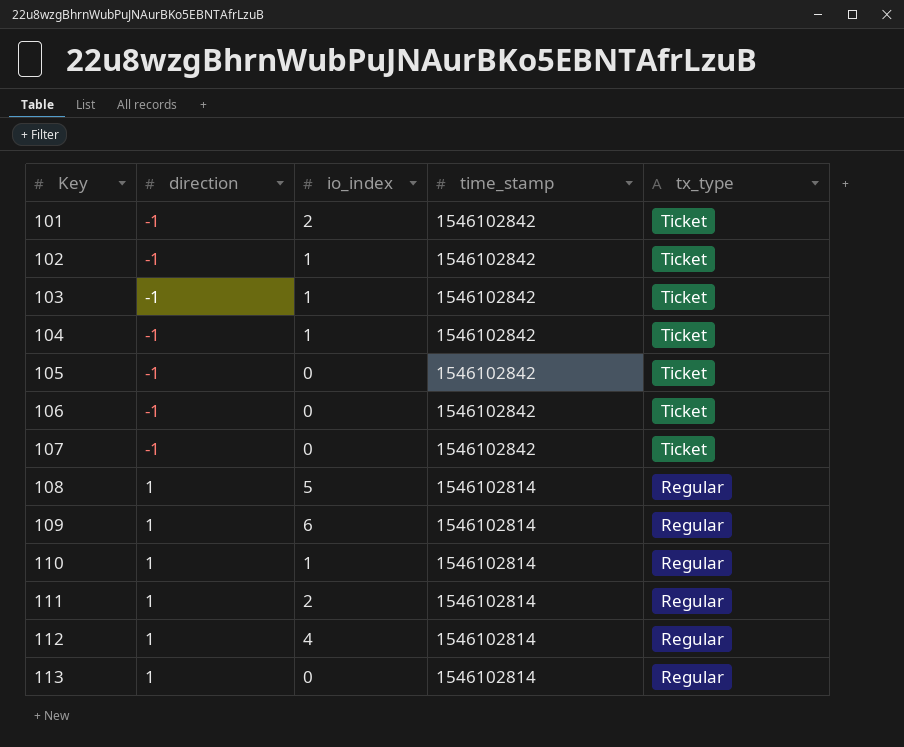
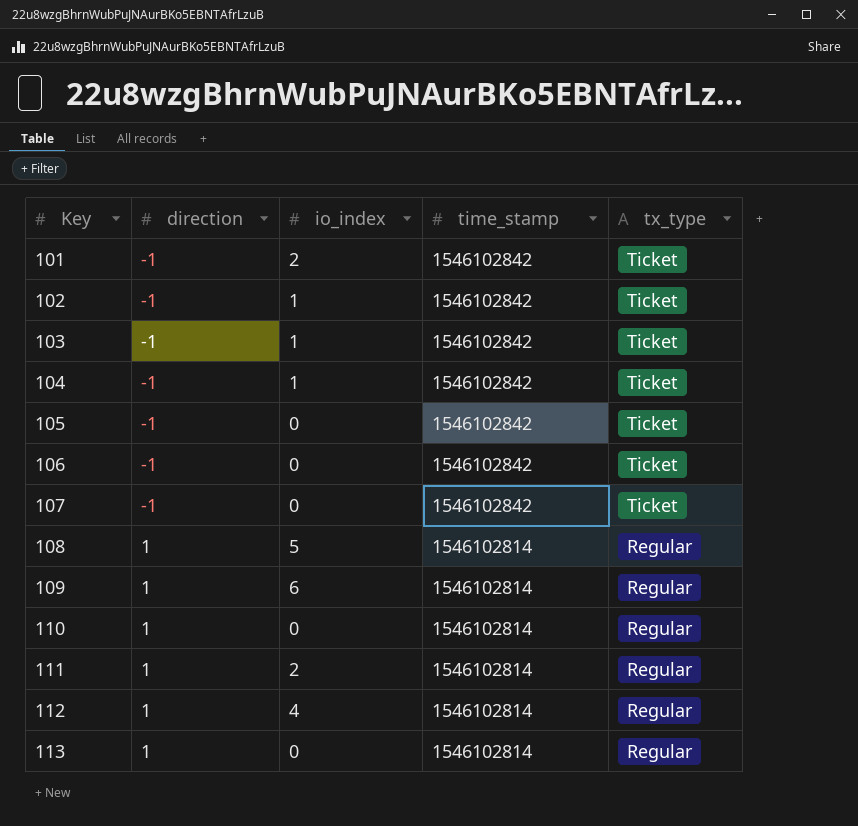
110 | io_index: 1 -> 0

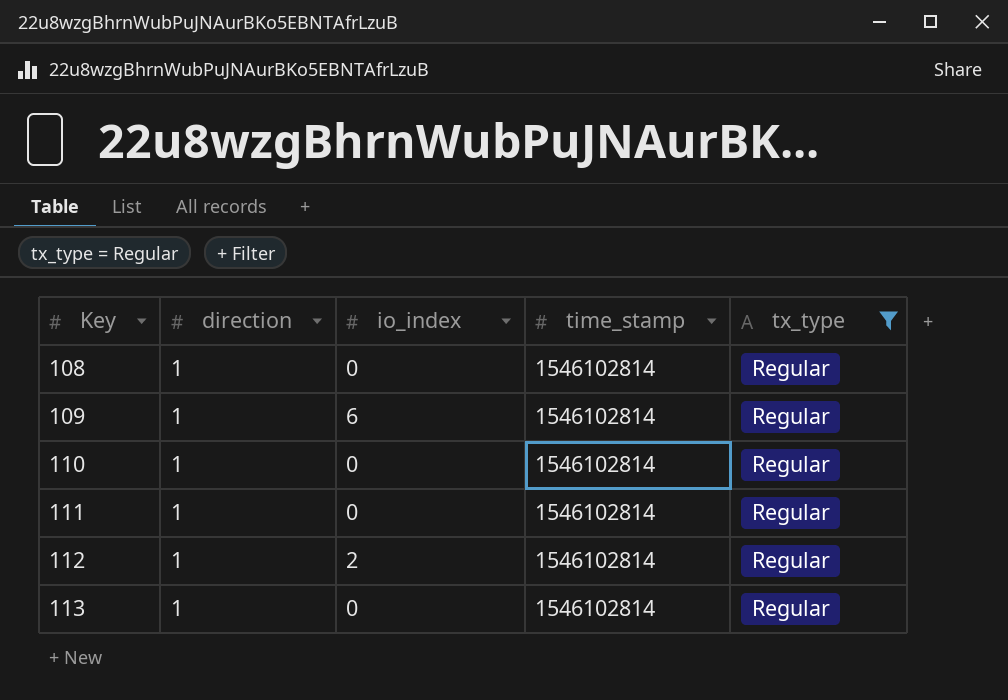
filter: none -> tx_type = Regular
108 | io_index: 5 -> 0
111 | io_index: 2 -> 0
112 | io_index: 4 -> 2

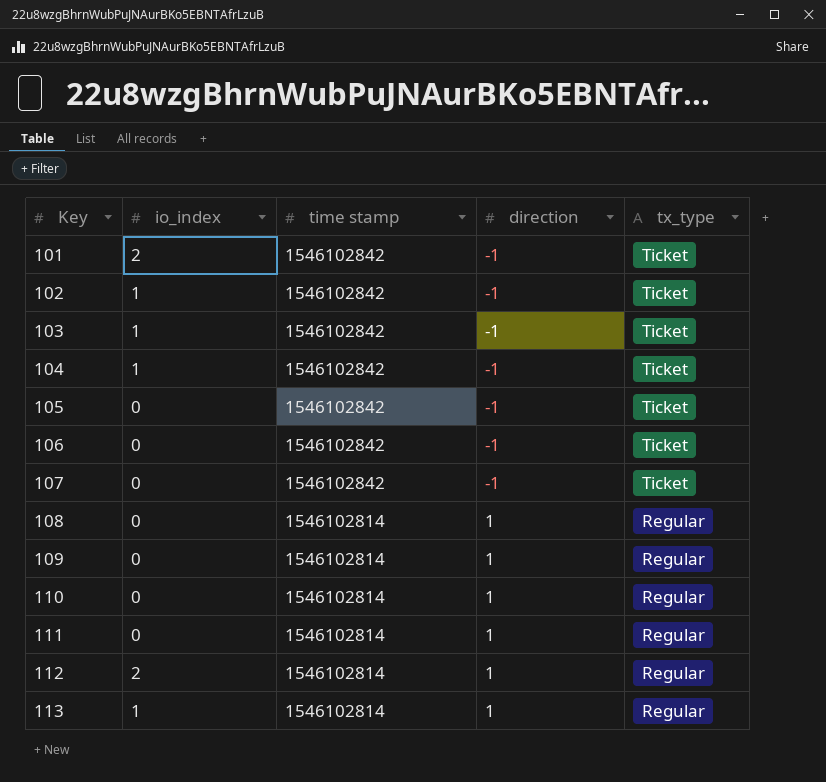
filter: tx_type = Regular -> none
column name: time_stamp -> time stamp
column direction | position: 2 -> 4
109 | io_index: 6 -> 0
113 | io_index: 0 -> 1

